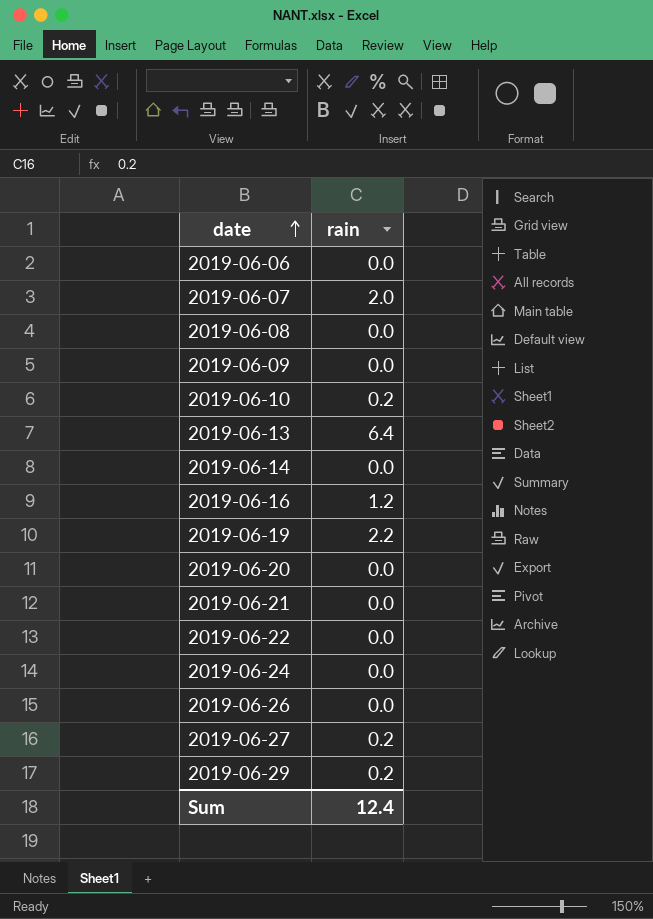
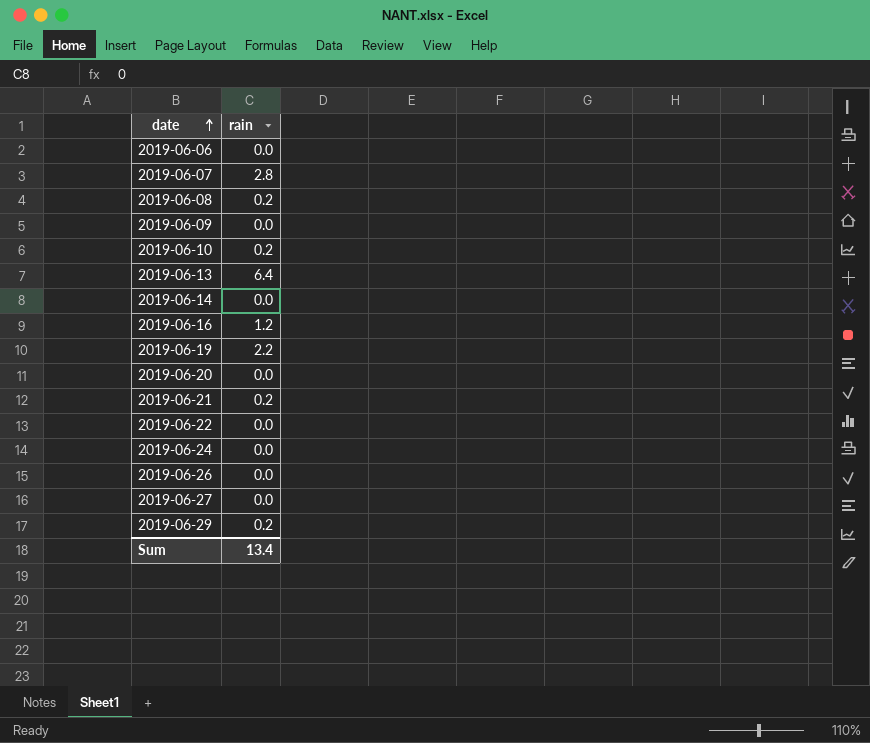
2019-06-07 | rain: 2.0 -> 2.8
2019-06-08 | rain: 0.0 -> 0.2
2019-06-21 | rain: 0.0 -> 0.2
2019-06-27 | rain: 0.2 -> 0.0
Sum | rain: 12.4 -> 13.4

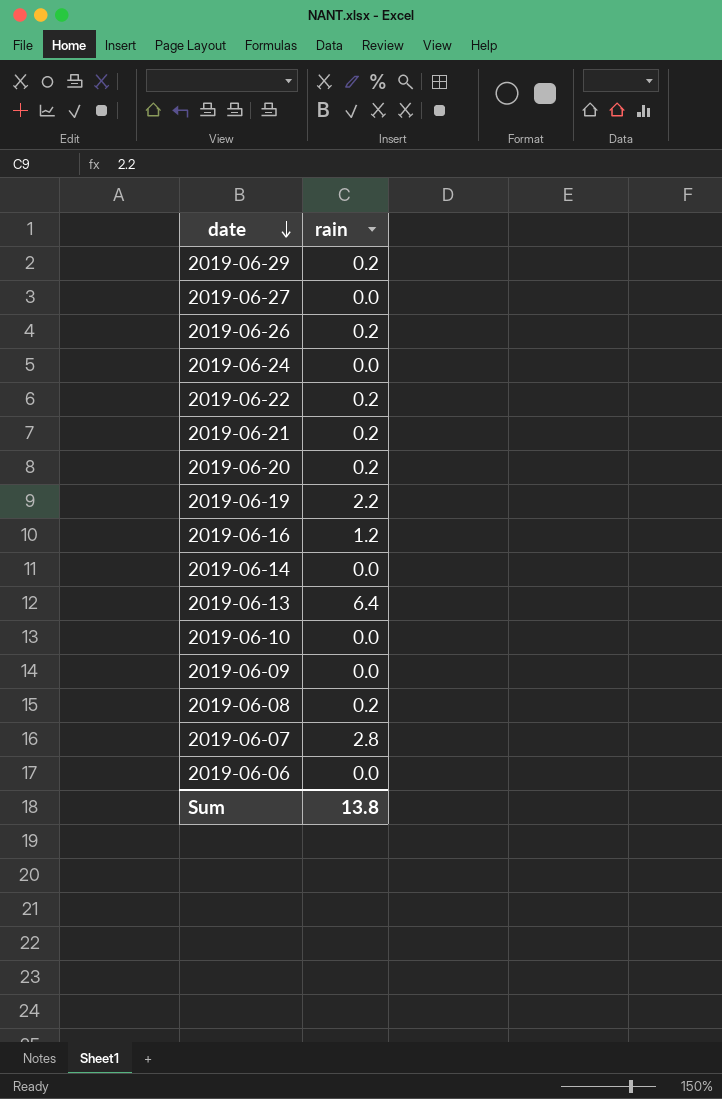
row order: date ascending -> date descending
2019-06-26 | rain: 0.0 -> 0.2
2019-06-22 | rain: 0.0 -> 0.2
2019-06-20 | rain: 0.0 -> 0.2
2019-06-10 | rain: 0.2 -> 0.0
Sum | rain: 13.4 -> 13.8

